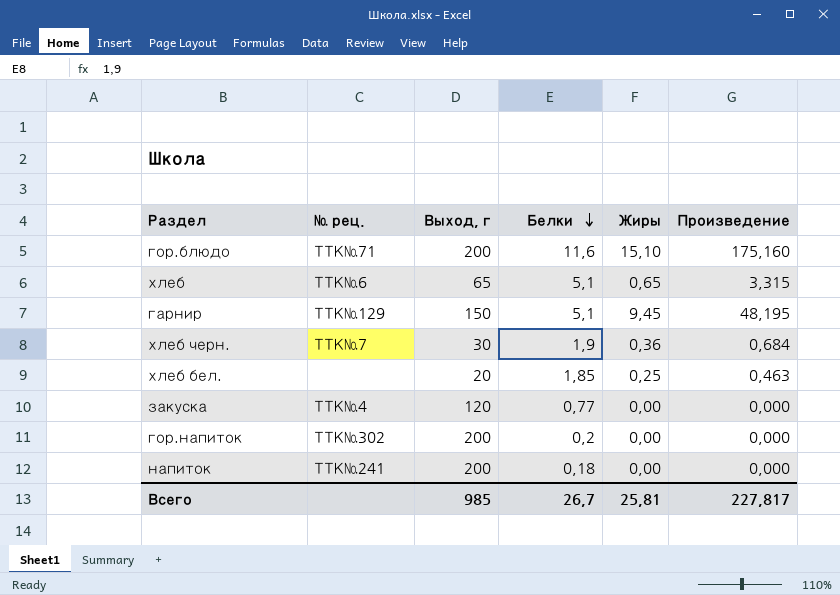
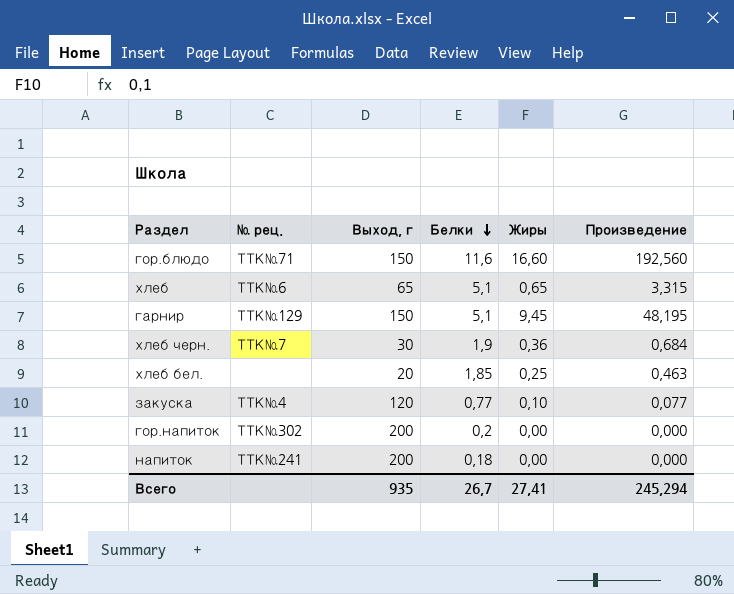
гор.блюдо | Выход, г: 200 -> 150
гор.блюдо | Жиры: 15,10 -> 16,60
гор.блюдо | Произведение: 175,160 -> 192,560
закуска | Жиры: 0,00 -> 0,10
закуска | Произведение: 0,000 -> 0,077
Всего | Выход, г: 985 -> 935
Всего | Жиры: 25,81 -> 27,41
Всего | Произведение: 227,817 -> 245,294

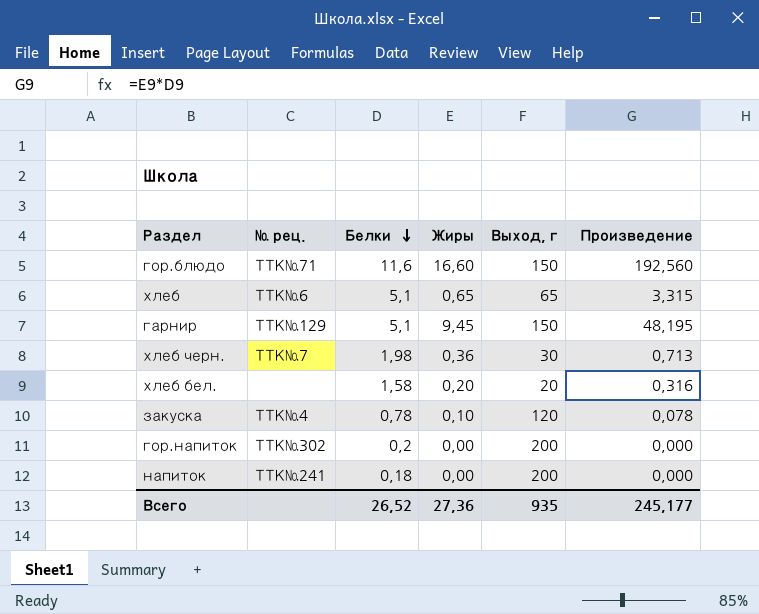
column Выход, г | position: 3 -> 5
хлеб черн. | Белки: 1,9 -> 1,98
хлеб черн. | Произведение: 0,684 -> 0,713
хлеб бел. | Белки: 1,85 -> 1,58
хлеб бел. | Жиры: 0,25 -> 0,20
хлеб бел. | Произведение: 0,463 -> 0,316
закуска | Белки: 0,77 -> 0,78
закуска | Произведение: 0,077 -> 0,078
Всего | Белки: 26,7 -> 26,52
Всего | Жиры: 27,41 -> 27,36
Всего | Произведение: 245,294 -> 245,177

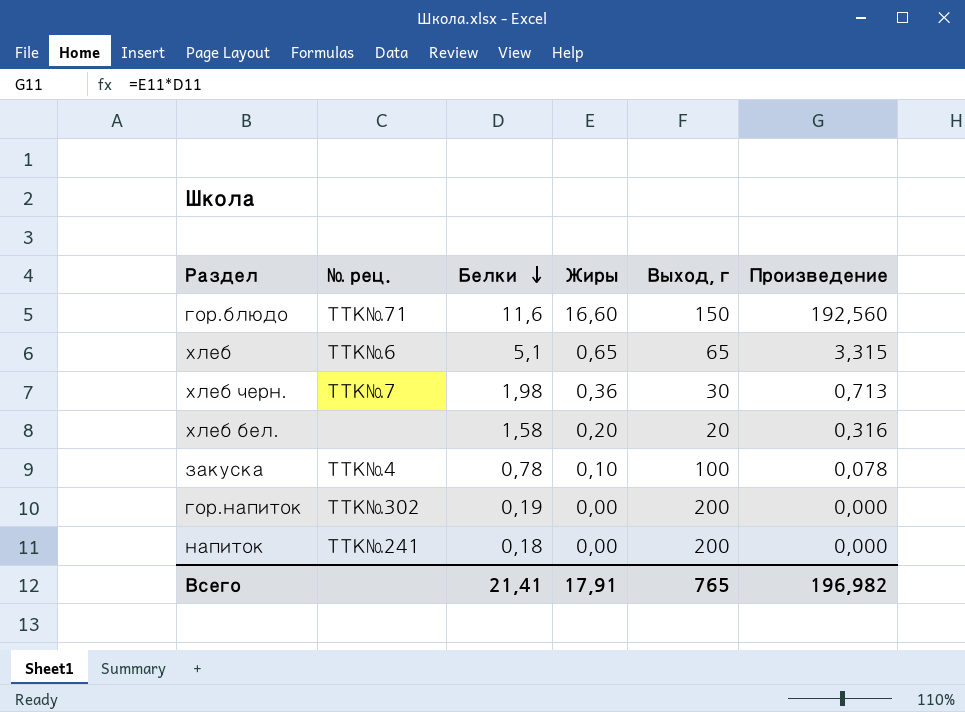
row гарнир: ТТК№129 | 5,1 | 9,45 | 150 | 48,195 -> none
закуска | Выход, г: 120 -> 100
гор.напиток | Белки: 0,2 -> 0,19
Всего | Белки: 26,52 -> 21,41
Всего | Жиры: 27,36 -> 17,91
Всего | Выход, г: 935 -> 765
Всего | Произведение: 245,177 -> 196,982

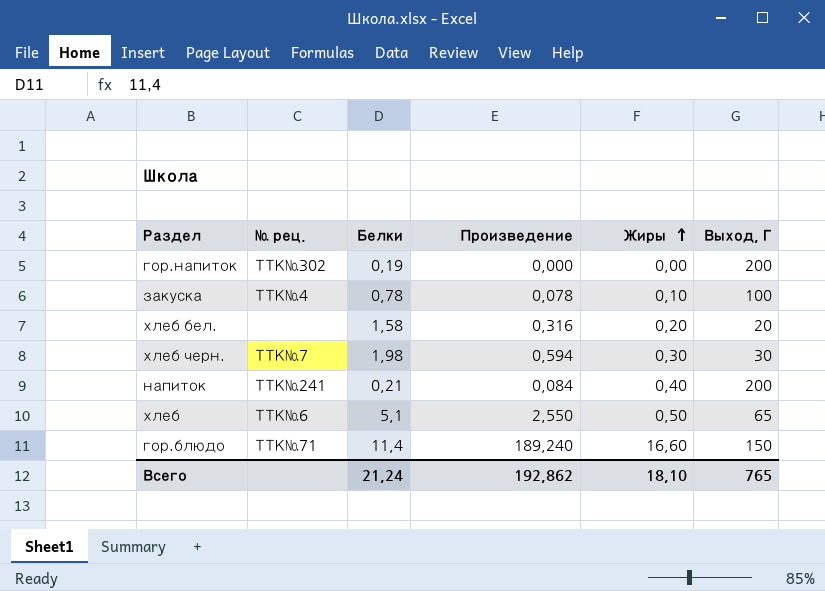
row order: Белки descending -> Жиры ascending
column Произведение | position: 6 -> 4
column name: Выход, г -> Выход, Г
хлеб черн. | Произведение: 0,713 -> 0,594
хлеб черн. | Жиры: 0,36 -> 0,30
напиток | Белки: 0,18 -> 0,21
напиток | Произведение: 0,000 -> 0,084
напиток | Жиры: 0,00 -> 0,40
хлеб | Произведение: 3,315 -> 2,550
хлеб | Жиры: 0,65 -> 0,50
гор.блюдо | Белки: 11,6 -> 11,4
гор.блюдо | Произведение: 192,560 -> 189,240
Всего | Белки: 21,41 -> 21,24
Всего | Произведение: 196,982 -> 192,862
Всего | Жиры: 17,91 -> 18,10

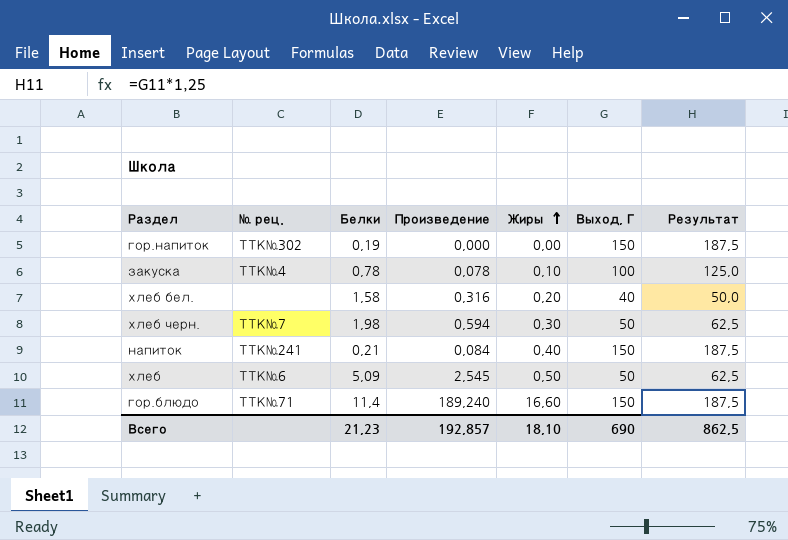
column Результат | formula: none -> [Выход, Г] * 1,25
гор.напиток | Выход, Г: 200 -> 150
хлеб бел. | Выход, Г: 20 -> 40
хлеб черн. | Выход, Г: 30 -> 50
напиток | Выход, Г: 200 -> 150
хлеб | Белки: 5,1 -> 5,09
хлеб | Произведение: 2,550 -> 2,545
хлеб | Выход, Г: 65 -> 50
Всего | Белки: 21,24 -> 21,23
Всего | Произведение: 192,862 -> 192,857
Всего | Выход, Г: 765 -> 690

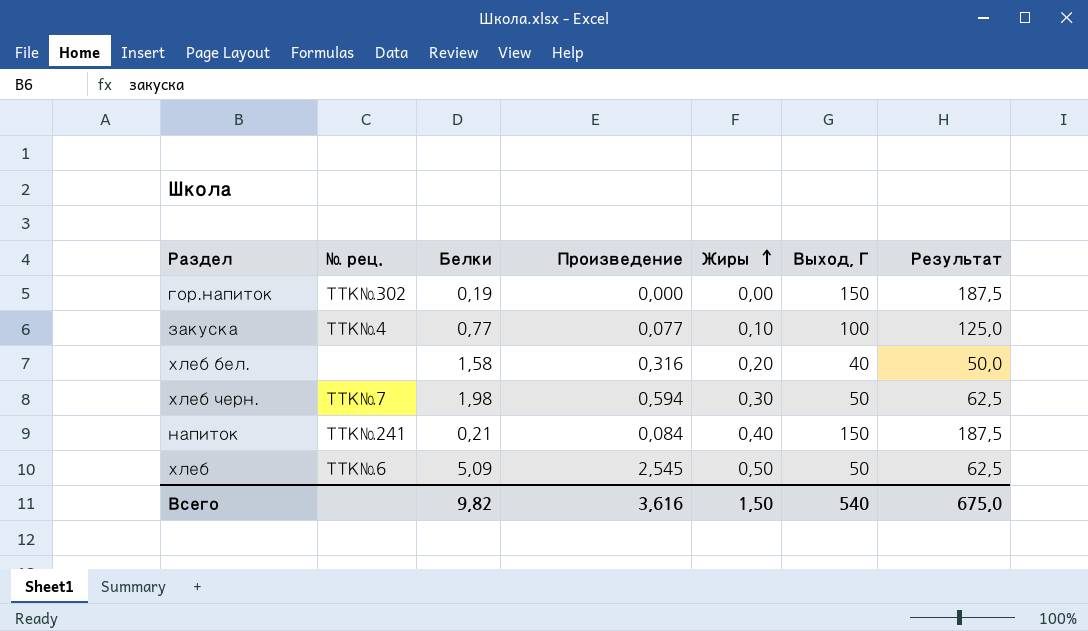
row гор.блюдо: ТТК№71 | 11,4 | 189,240 | 16,60 | 150 | 187,5 -> none
закуска | Белки: 0,78 -> 0,77
закуска | Произведение: 0,078 -> 0,077
Всего | Белки: 21,23 -> 9,82
Всего | Произведение: 192,857 -> 3,616
Всего | Жиры: 18,10 -> 1,50
Всего | Выход, Г: 690 -> 540
Всего | Результат: 862,5 -> 675,0

